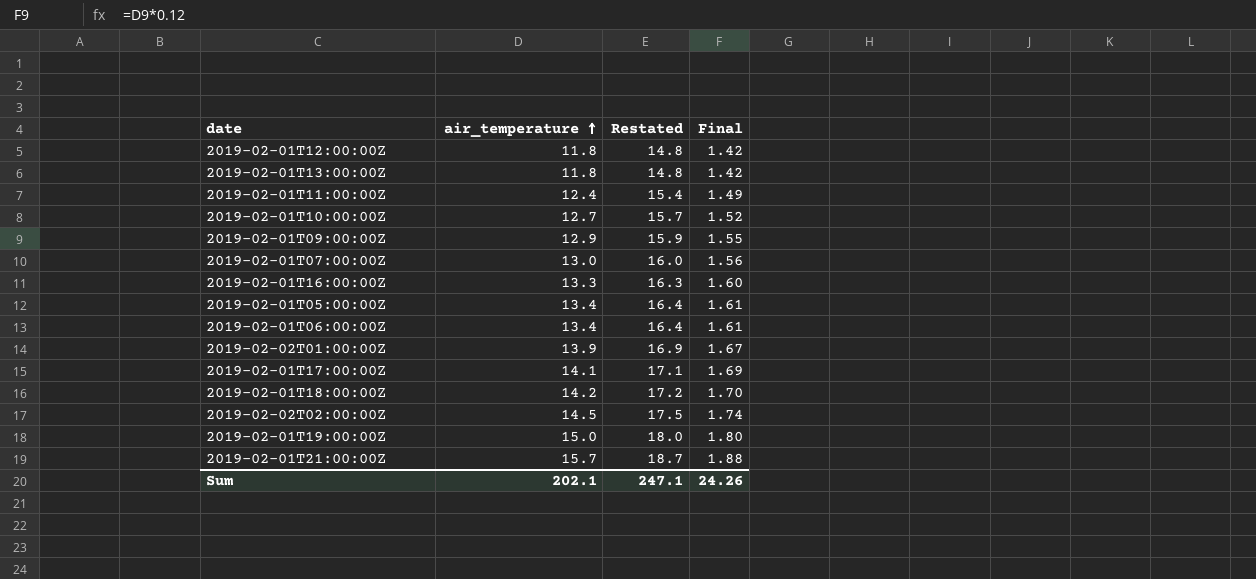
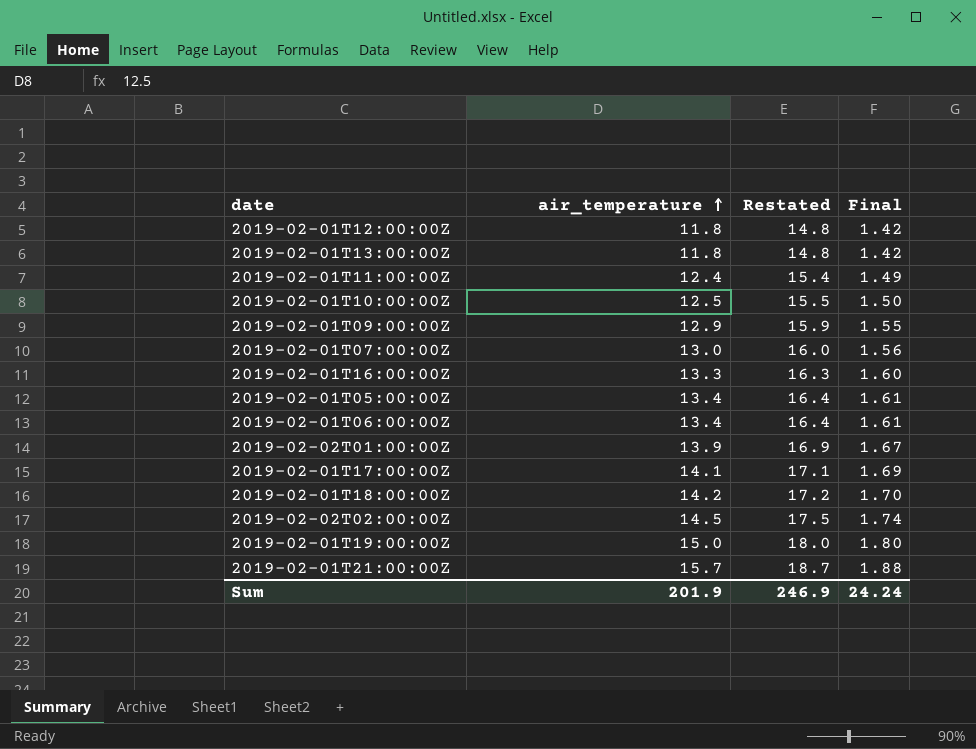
2019-02-01T10:00:00Z | air_temperature: 12.7 -> 12.5
2019-02-01T10:00:00Z | Restated: 15.7 -> 15.5
2019-02-01T10:00:00Z | Final: 1.52 -> 1.50
Sum | air_temperature: 202.1 -> 201.9
Sum | Restated: 247.1 -> 246.9
Sum | Final: 24.26 -> 24.24

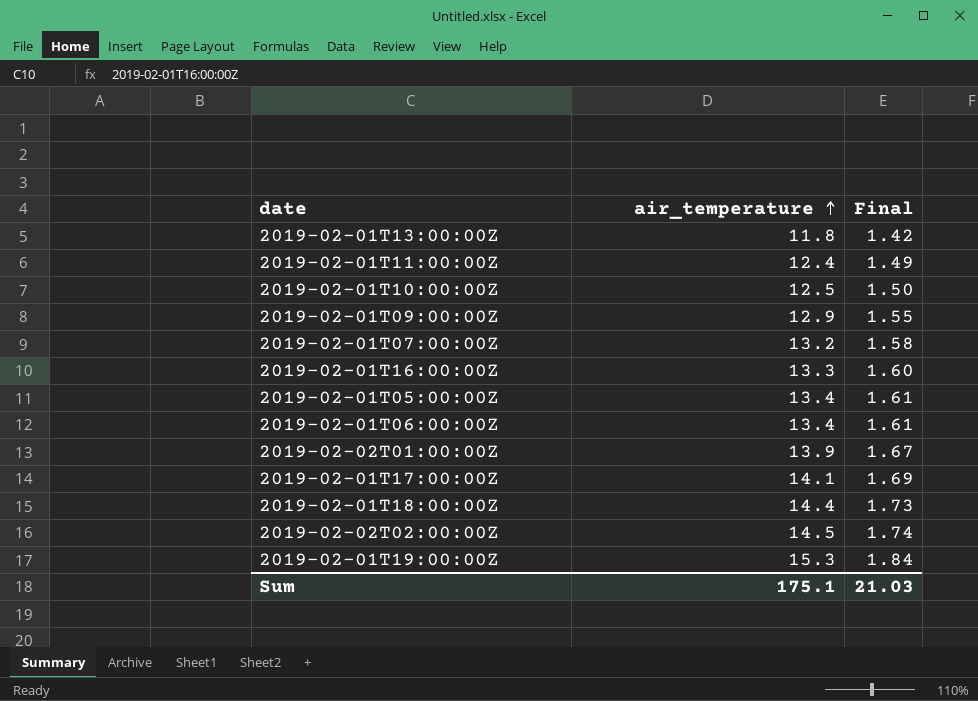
column Restated | formula: [air_temperature] + 3 -> none
row 2019-02-01T12:00:00Z: 11.8 | 14.8 | 1.42 -> none
row 2019-02-01T21:00:00Z: 15.7 | 18.7 | 1.88 -> none
2019-02-01T07:00:00Z | air_temperature: 13.0 -> 13.2
2019-02-01T07:00:00Z | Final: 1.56 -> 1.58
2019-02-01T18:00:00Z | air_temperature: 14.2 -> 14.4
2019-02-01T18:00:00Z | Final: 1.70 -> 1.73
2019-02-01T19:00:00Z | air_temperature: 15.0 -> 15.3
2019-02-01T19:00:00Z | Final: 1.80 -> 1.84
Sum | air_temperature: 201.9 -> 175.1
Sum | Final: 24.24 -> 21.03

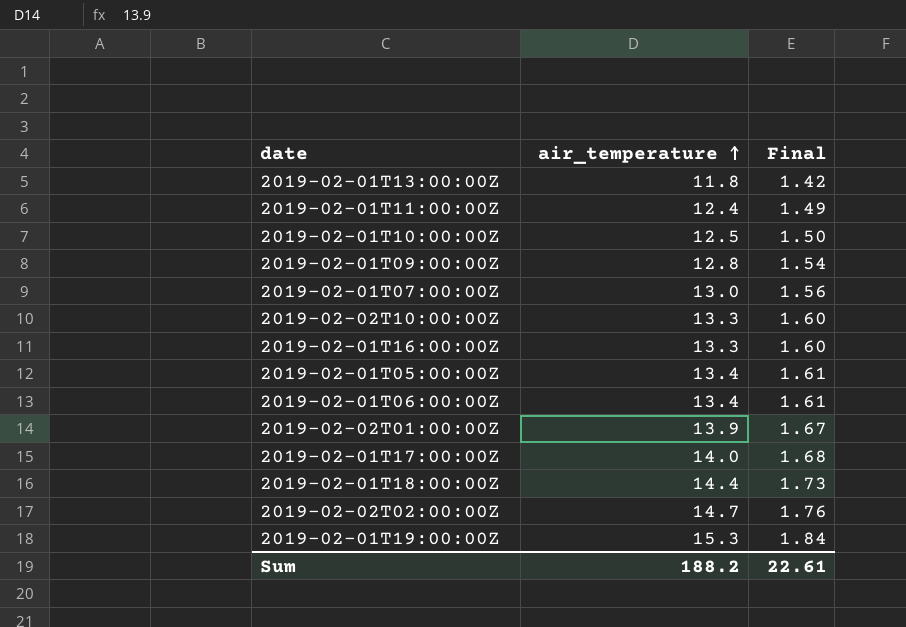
2019-02-01T09:00:00Z | air_temperature: 12.9 -> 12.8
2019-02-01T09:00:00Z | Final: 1.55 -> 1.54
2019-02-01T07:00:00Z | air_temperature: 13.2 -> 13.0
2019-02-01T07:00:00Z | Final: 1.58 -> 1.56
row 2019-02-02T10:00:00Z: none -> 13.3 | 1.60
2019-02-01T17:00:00Z | air_temperature: 14.1 -> 14.0
2019-02-01T17:00:00Z | Final: 1.69 -> 1.68
2019-02-02T02:00:00Z | air_temperature: 14.5 -> 14.7
2019-02-02T02:00:00Z | Final: 1.74 -> 1.76
Sum | air_temperature: 175.1 -> 188.2
Sum | Final: 21.03 -> 22.61

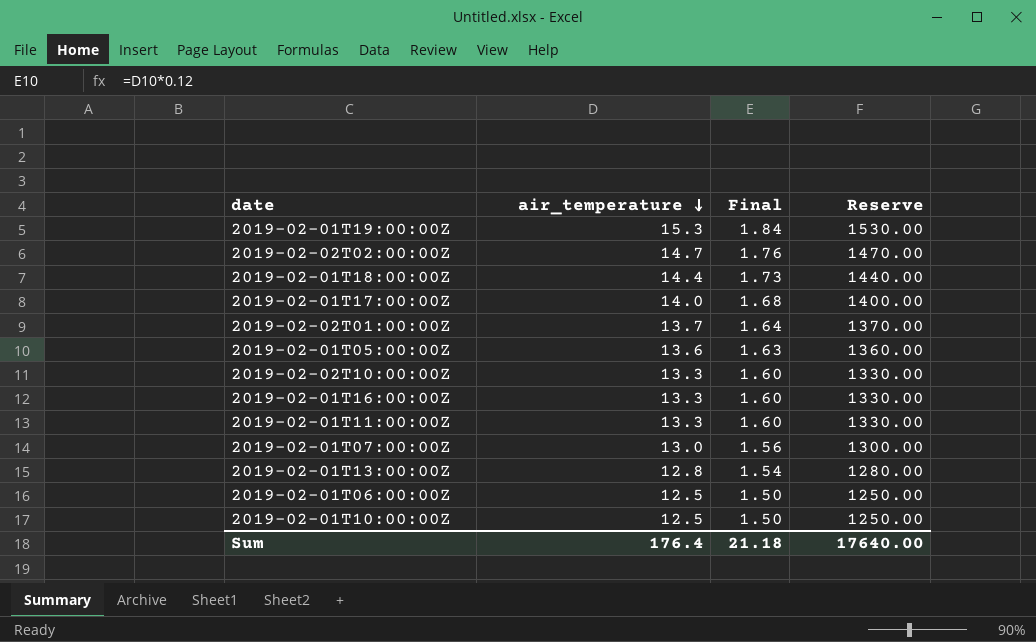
row order: air_temperature ascending -> air_temperature descending
column Reserve | formula: none -> [air_temperature] * 100
row 2019-02-01T09:00:00Z: 12.8 | 1.54 -> none
2019-02-02T01:00:00Z | air_temperature: 13.9 -> 13.7
2019-02-02T01:00:00Z | Final: 1.67 -> 1.64
2019-02-01T05:00:00Z | air_temperature: 13.4 -> 13.6
2019-02-01T05:00:00Z | Final: 1.61 -> 1.63
2019-02-01T11:00:00Z | air_temperature: 12.4 -> 13.3
2019-02-01T11:00:00Z | Final: 1.49 -> 1.60
2019-02-01T13:00:00Z | air_temperature: 11.8 -> 12.8
2019-02-01T13:00:00Z | Final: 1.42 -> 1.54
2019-02-01T06:00:00Z | air_temperature: 13.4 -> 12.5
2019-02-01T06:00:00Z | Final: 1.61 -> 1.50
Sum | air_temperature: 188.2 -> 176.4
Sum | Final: 22.61 -> 21.18

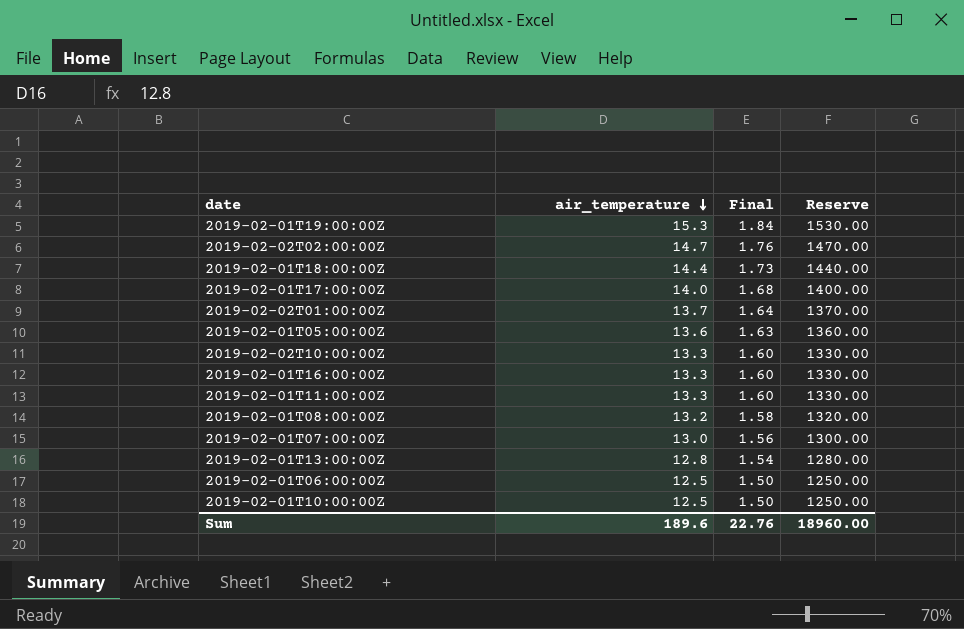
row 2019-02-01T08:00:00Z: none -> 13.2 | 1.58 | 1320.00
Sum | air_temperature: 176.4 -> 189.6
Sum | Final: 21.18 -> 22.76
Sum | Reserve: 17640.00 -> 18960.00

